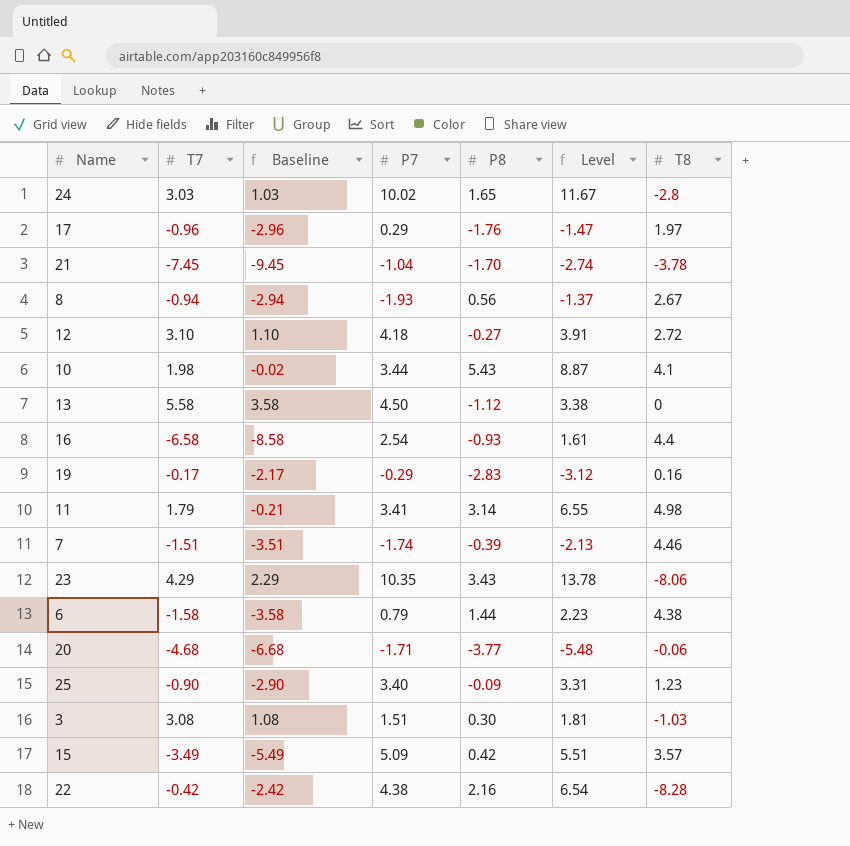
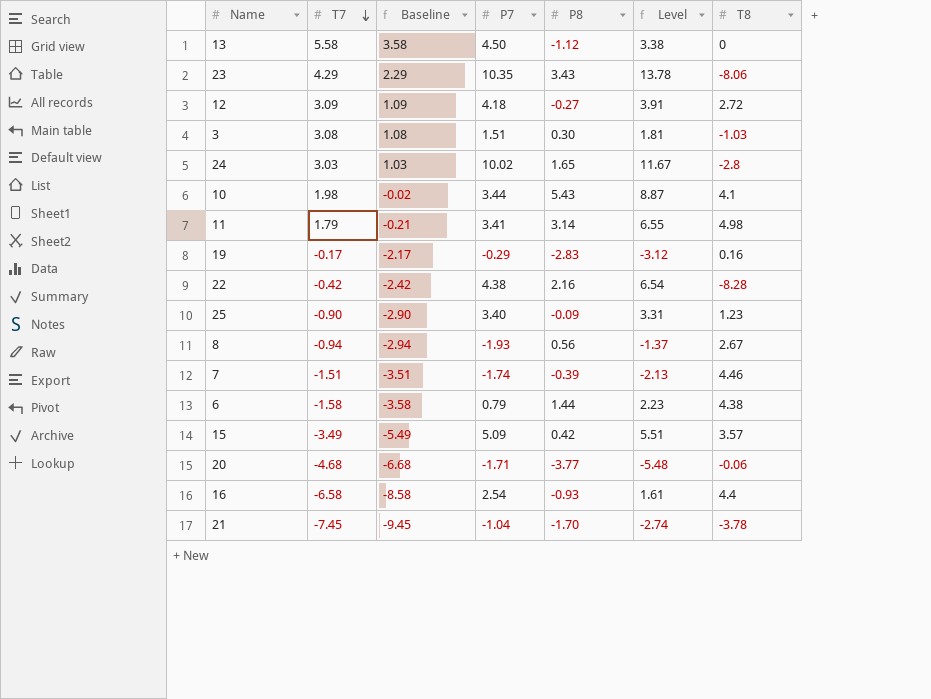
row order: none -> T7 descending
row 17: -0.96 | -2.96 | 0.29 | -1.76 | -1.47 | 1.97 -> none
12 | T7: 3.10 -> 3.09
12 | Baseline: 1.10 -> 1.09

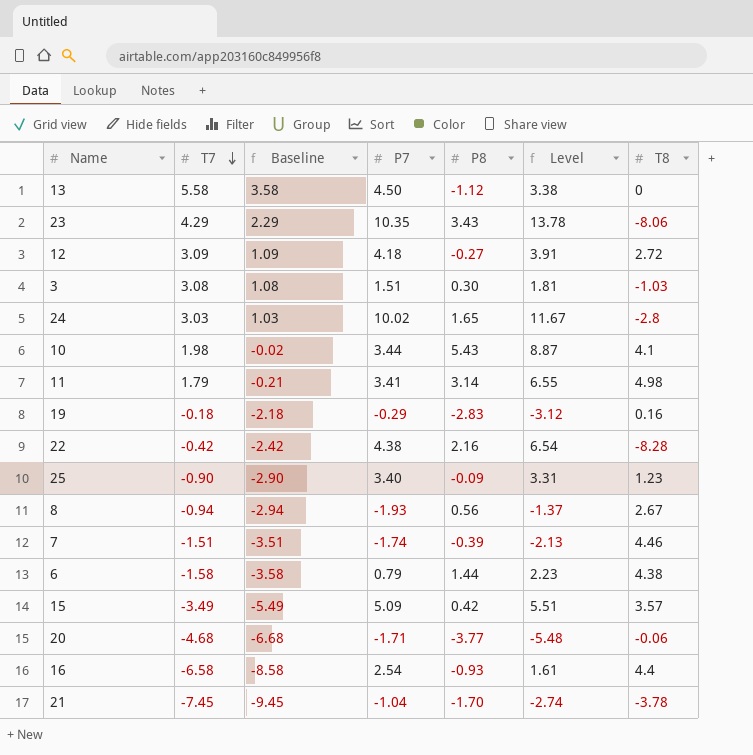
19 | T7: -0.17 -> -0.18
19 | Baseline: -2.17 -> -2.18

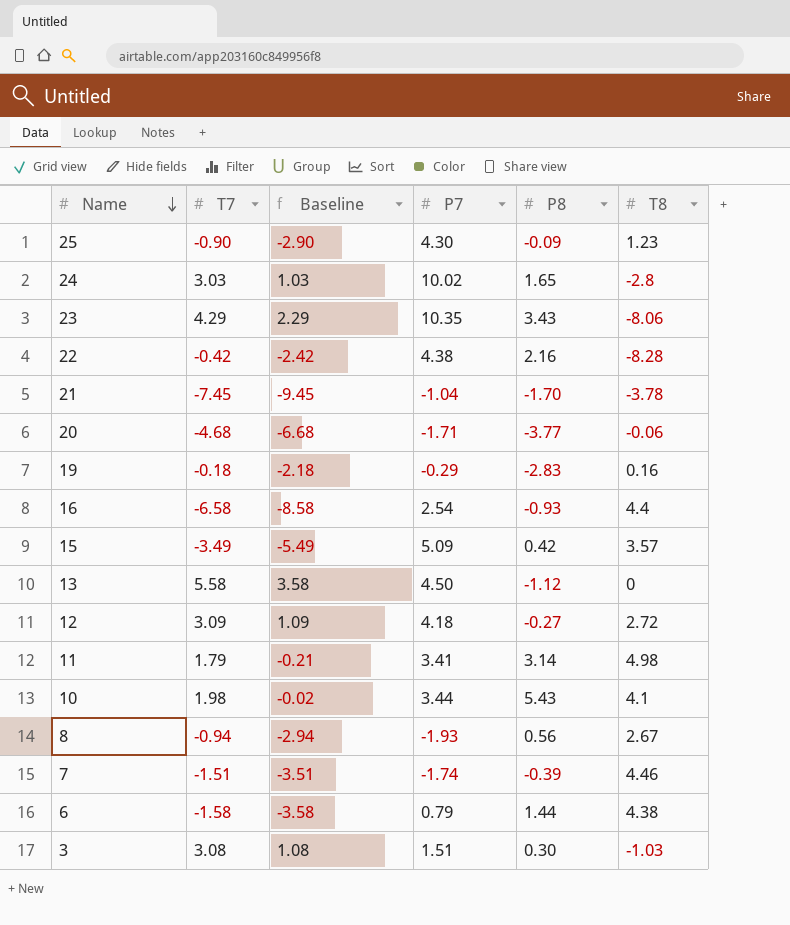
row order: T7 descending -> Name descending
column Level | formula: [P7] + [P8] -> none
25 | P7: 3.40 -> 4.30

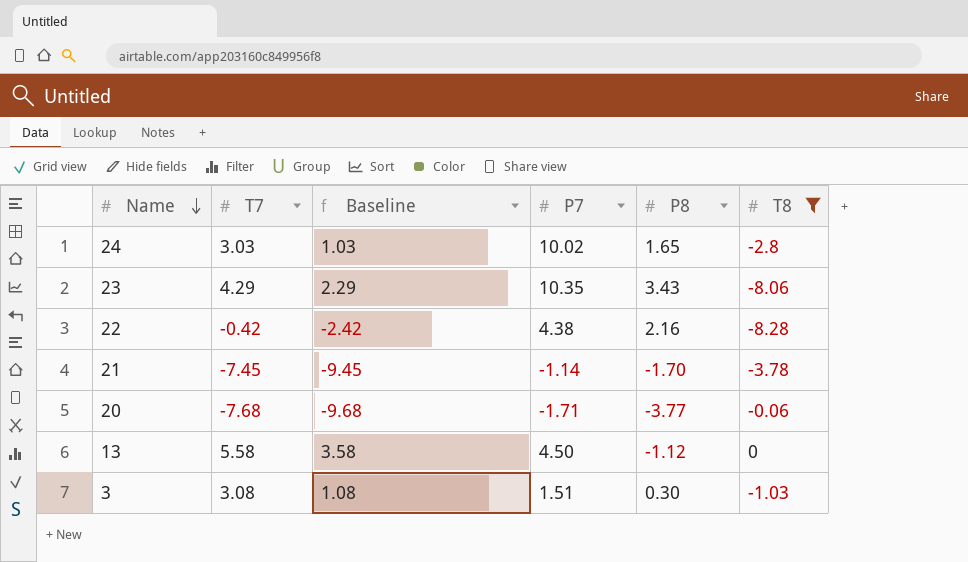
filter: none -> T8 <= 0
21 | P7: -1.04 -> -1.14
20 | T7: -4.68 -> -7.68
20 | Baseline: -6.68 -> -9.68

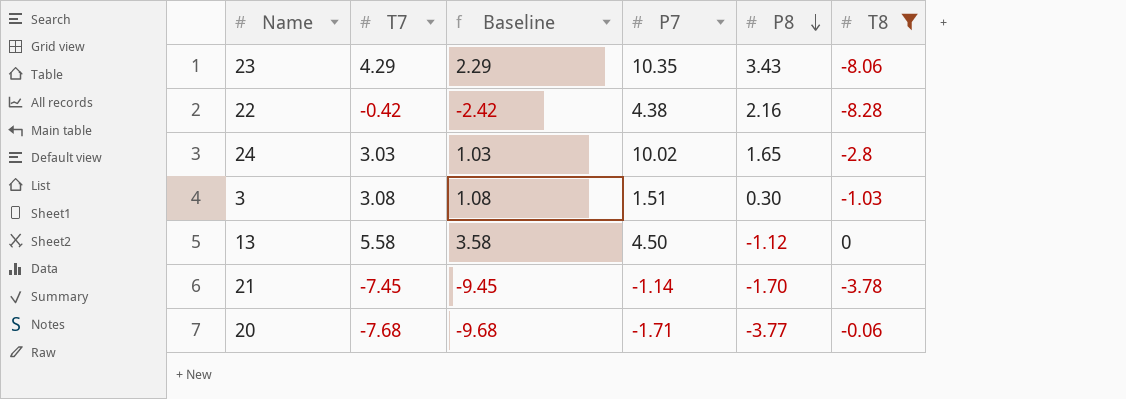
row order: Name descending -> P8 descending

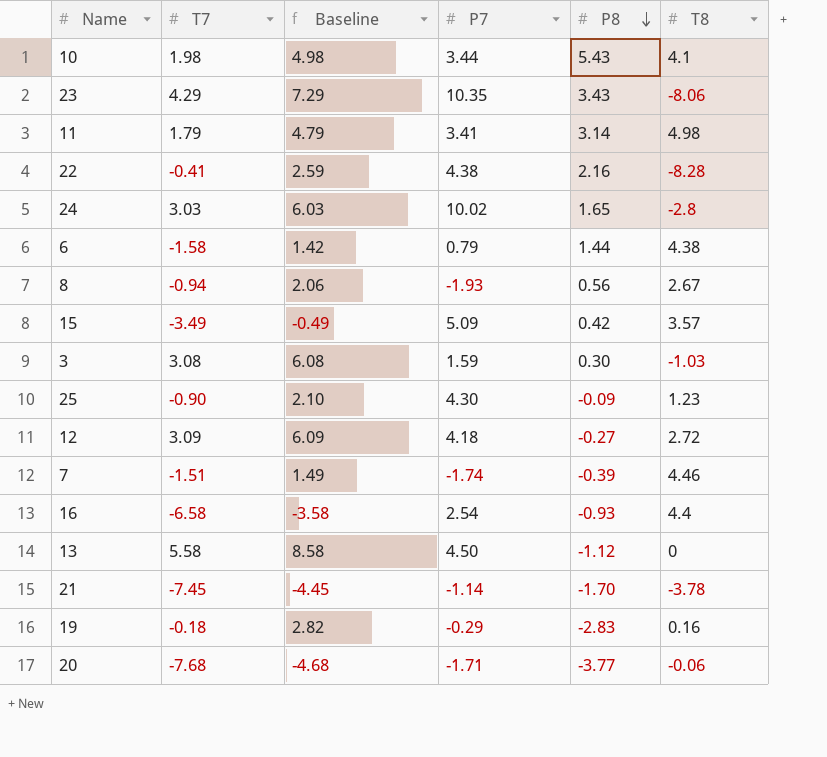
filter: T8 <= 0 -> none
column Baseline | formula: [T7] - 2 -> [T7] + 3
22 | T7: -0.42 -> -0.41
3 | P7: 1.51 -> 1.59

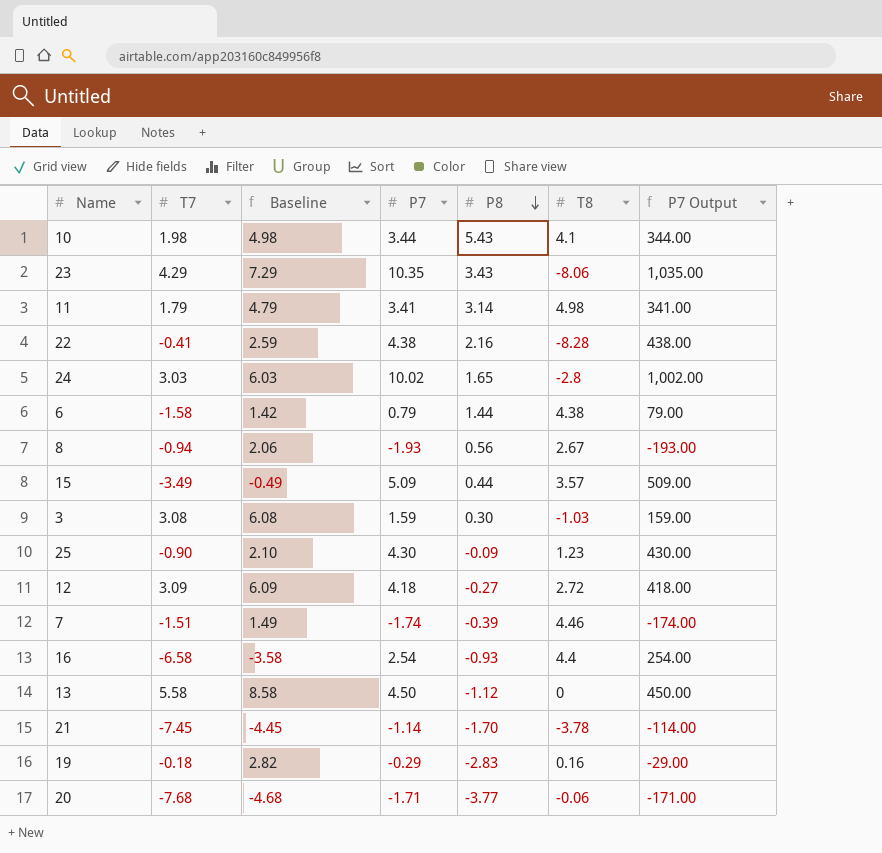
column P7 Output | formula: none -> [P7] * 100
15 | P8: 0.42 -> 0.44

